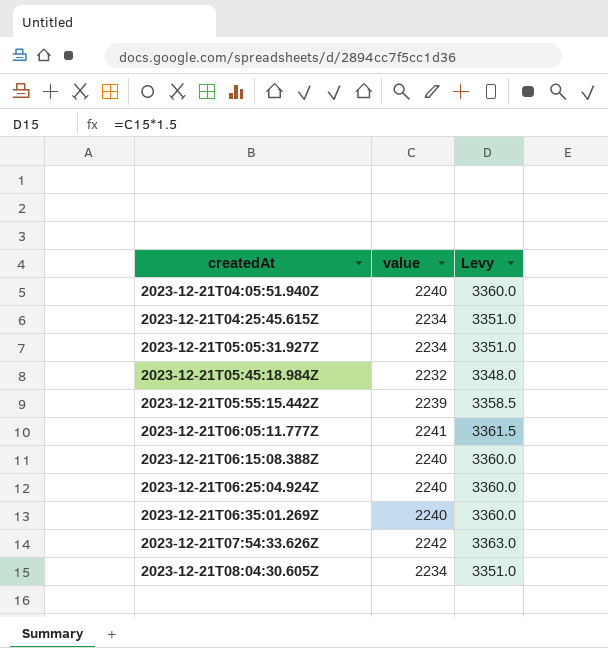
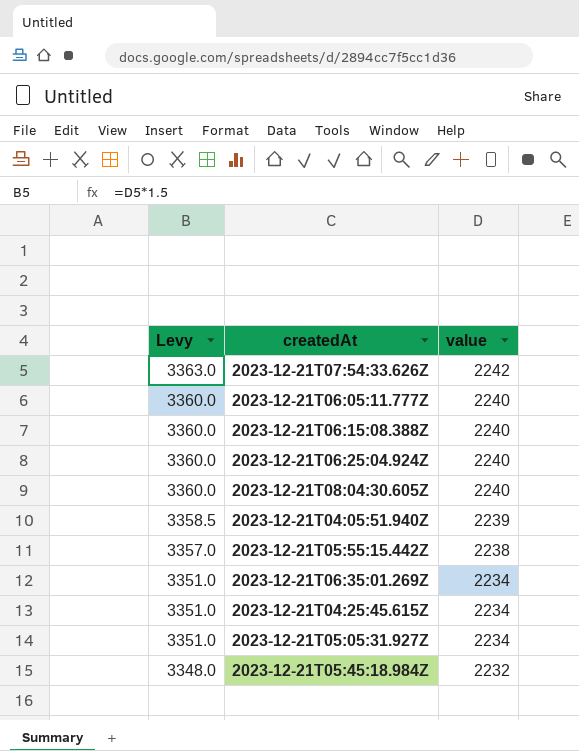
row order: createdAt ascending -> Levy descending
column Levy | position: 3 -> 1
2023-12-21T06:05:11.777Z | Levy: 3361.5 -> 3360.0
2023-12-21T06:05:11.777Z | value: 2241 -> 2240
2023-12-21T08:04:30.605Z | Levy: 3351.0 -> 3360.0
2023-12-21T08:04:30.605Z | value: 2234 -> 2240
2023-12-21T04:05:51.940Z | Levy: 3360.0 -> 3358.5
2023-12-21T04:05:51.940Z | value: 2240 -> 2239
2023-12-21T05:55:15.442Z | Levy: 3358.5 -> 3357.0
2023-12-21T05:55:15.442Z | value: 2239 -> 2238
2023-12-21T06:35:01.269Z | Levy: 3360.0 -> 3351.0
2023-12-21T06:35:01.269Z | value: 2240 -> 2234

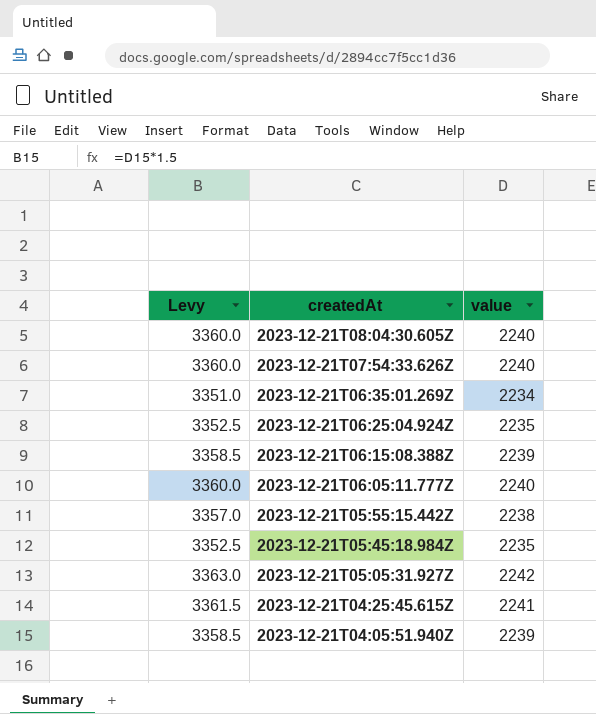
row order: Levy descending -> createdAt descending
2023-12-21T07:54:33.626Z | Levy: 3363.0 -> 3360.0
2023-12-21T07:54:33.626Z | value: 2242 -> 2240
2023-12-21T06:25:04.924Z | Levy: 3360.0 -> 3352.5
2023-12-21T06:25:04.924Z | value: 2240 -> 2235
2023-12-21T06:15:08.388Z | Levy: 3360.0 -> 3358.5
2023-12-21T06:15:08.388Z | value: 2240 -> 2239
2023-12-21T05:45:18.984Z | Levy: 3348.0 -> 3352.5
2023-12-21T05:45:18.984Z | value: 2232 -> 2235
2023-12-21T05:05:31.927Z | Levy: 3351.0 -> 3363.0
2023-12-21T05:05:31.927Z | value: 2234 -> 2242
2023-12-21T04:25:45.615Z | Levy: 3351.0 -> 3361.5
2023-12-21T04:25:45.615Z | value: 2234 -> 2241

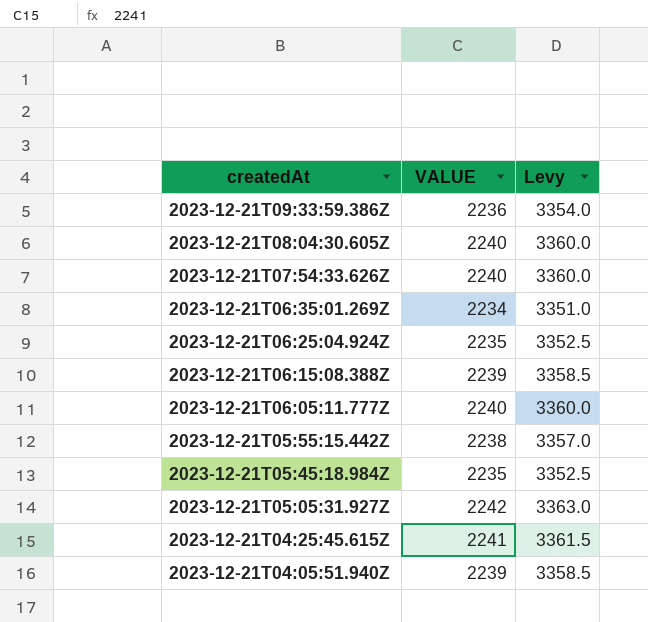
column name: value -> VALUE
column Levy | position: 1 -> 3
row 2023-12-21T09:33:59.386Z: none -> 2236 | 3354.0

